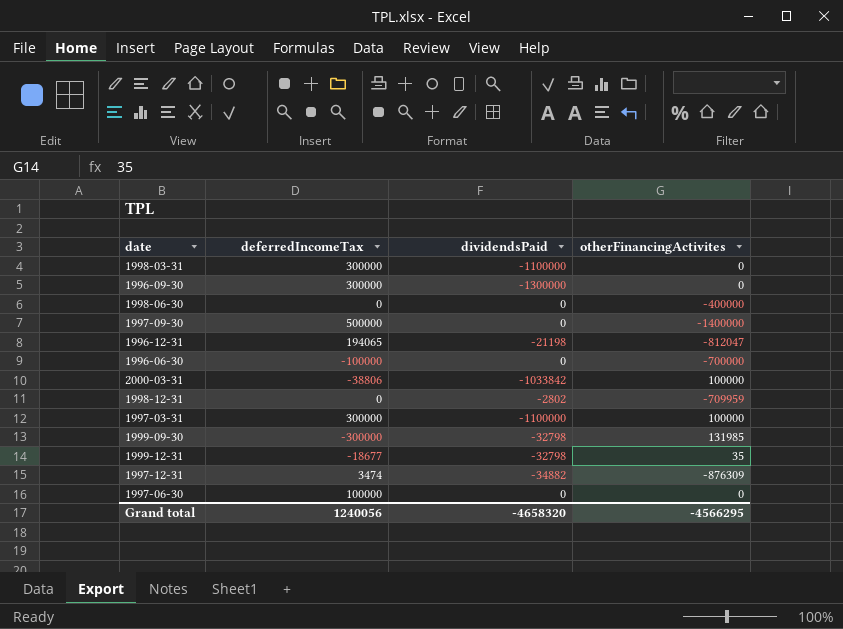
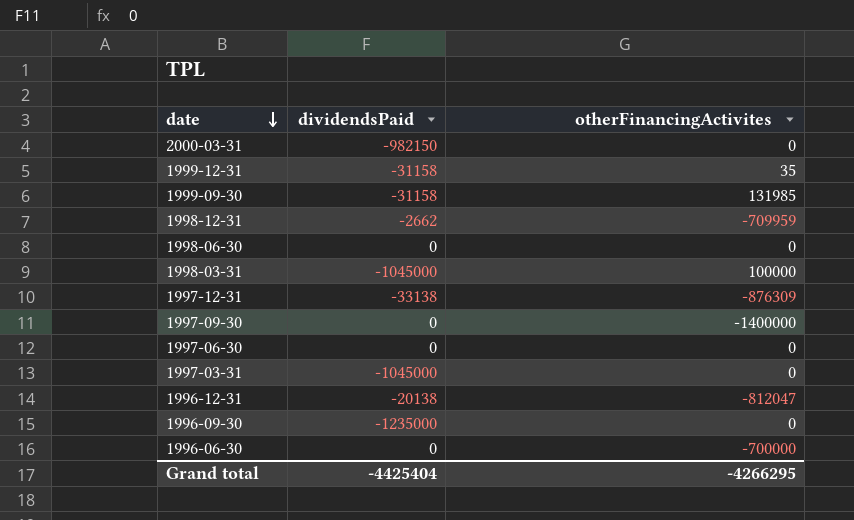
row order: none -> date descending
column deferredIncomeTax | position: 2 -> none
2000-03-31 | dividendsPaid: -1033842 -> -982150
2000-03-31 | otherFinancingActivites: 100000 -> 0
1999-12-31 | dividendsPaid: -32798 -> -31158
1999-09-30 | dividendsPaid: -32798 -> -31158
1998-12-31 | dividendsPaid: -2802 -> -2662
1998-06-30 | otherFinancingActivites: -400000 -> 0
1998-03-31 | dividendsPaid: -1100000 -> -1045000
1998-03-31 | otherFinancingActivites: 0 -> 100000
1997-12-31 | dividendsPaid: -34882 -> -33138
1997-03-31 | dividendsPaid: -1100000 -> -1045000
1997-03-31 | otherFinancingActivites: 100000 -> 0
1996-12-31 | dividendsPaid: -21198 -> -20138
1996-09-30 | dividendsPaid: -1300000 -> -1235000
Grand total | dividendsPaid: -4658320 -> -4425404
Grand total | otherFinancingActivites: -4566295 -> -4266295

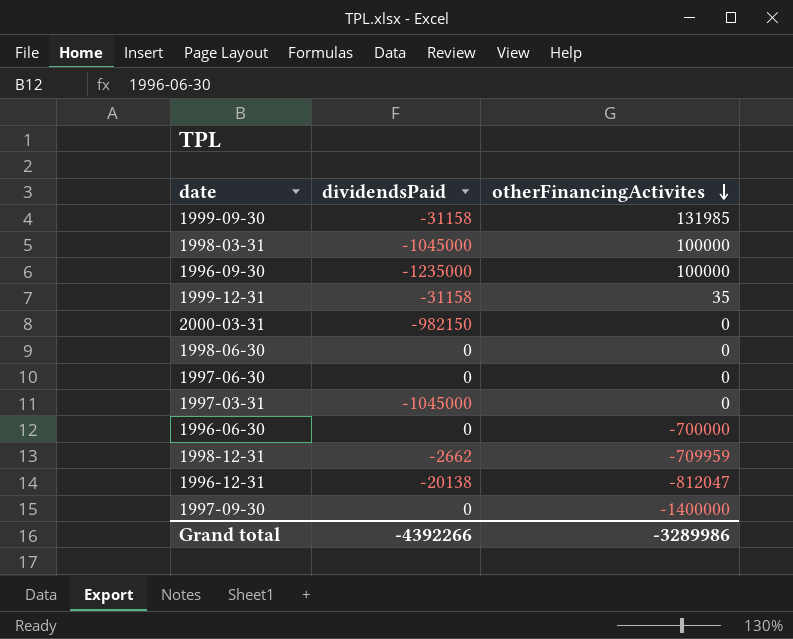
row order: date descending -> otherFinancingActivites descending
row 1997-12-31: -33138 | -876309 -> none
1996-09-30 | otherFinancingActivites: 0 -> 100000
Grand total | dividendsPaid: -4425404 -> -4392266
Grand total | otherFinancingActivites: -4266295 -> -3289986

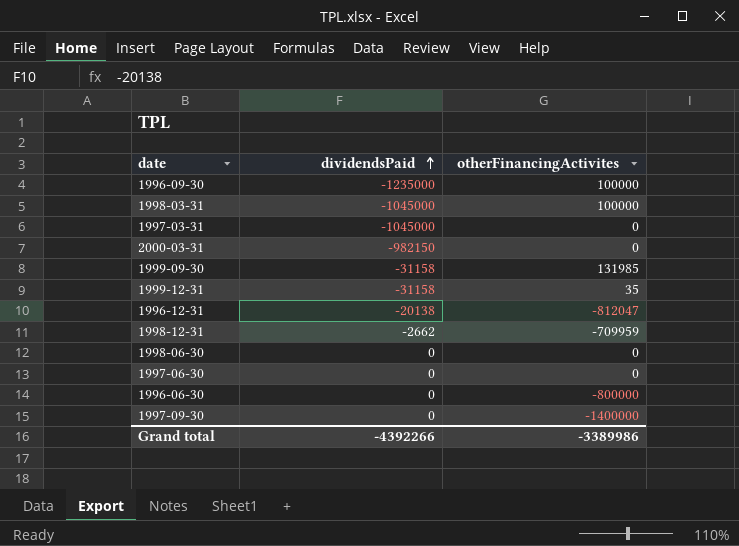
row order: otherFinancingActivites descending -> dividendsPaid ascending
1996-06-30 | otherFinancingActivites: -700000 -> -800000
Grand total | otherFinancingActivites: -3289986 -> -3389986

